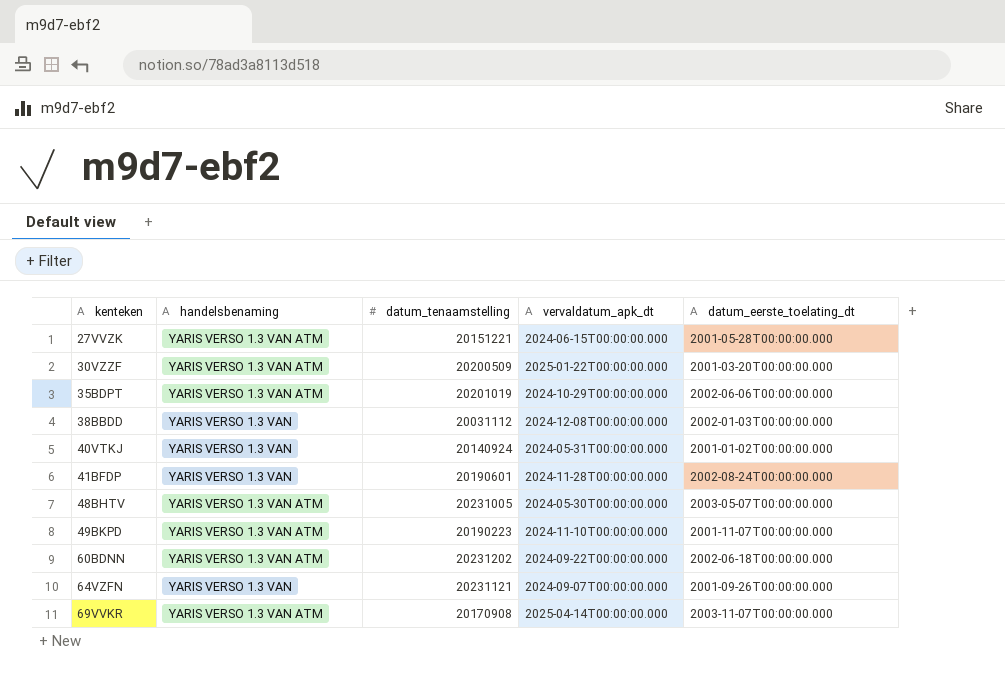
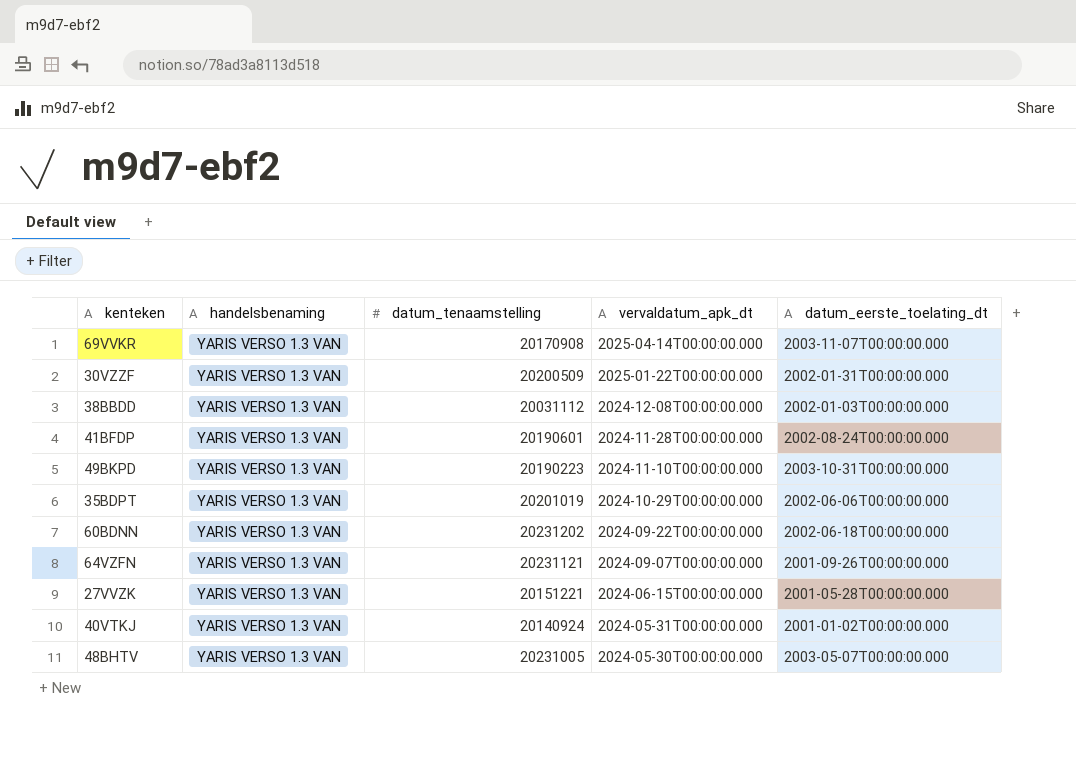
row order: kenteken ascending -> vervaldatum_apk_dt descending
69VVKR | handelsbenaming: YARIS VERSO 1.3 VAN ATM -> YARIS VERSO 1.3 VAN
30VZZF | handelsbenaming: YARIS VERSO 1.3 VAN ATM -> YARIS VERSO 1.3 VAN
30VZZF | datum_eerste_toelating_dt: 2001-03-20T00:00:00.000 -> 2002-01-31T00:00:00.000
49BKPD | handelsbenaming: YARIS VERSO 1.3 VAN ATM -> YARIS VERSO 1.3 VAN
49BKPD | datum_eerste_toelating_dt: 2001-11-07T00:00:00.000 -> 2003-10-31T00:00:00.000
35BDPT | handelsbenaming: YARIS VERSO 1.3 VAN ATM -> YARIS VERSO 1.3 VAN
60BDNN | handelsbenaming: YARIS VERSO 1.3 VAN ATM -> YARIS VERSO 1.3 VAN
27VVZK | handelsbenaming: YARIS VERSO 1.3 VAN ATM -> YARIS VERSO 1.3 VAN
48BHTV | handelsbenaming: YARIS VERSO 1.3 VAN ATM -> YARIS VERSO 1.3 VAN

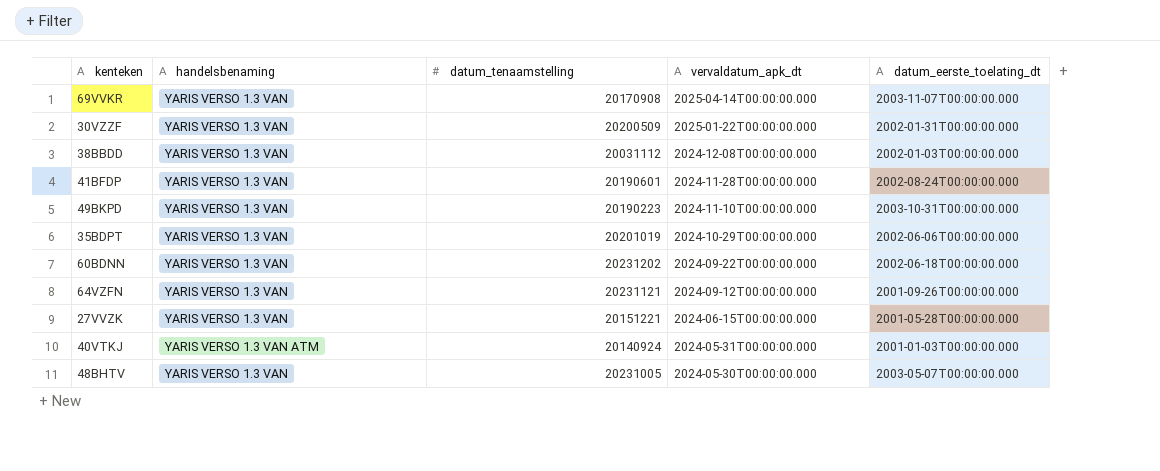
64VZFN | vervaldatum_apk_dt: 2024-09-07T00:00:00.000 -> 2024-09-12T00:00:00.000
40VTKJ | handelsbenaming: YARIS VERSO 1.3 VAN -> YARIS VERSO 1.3 VAN ATM
40VTKJ | datum_eerste_toelating_dt: 2001-01-02T00:00:00.000 -> 2001-01-03T00:00:00.000

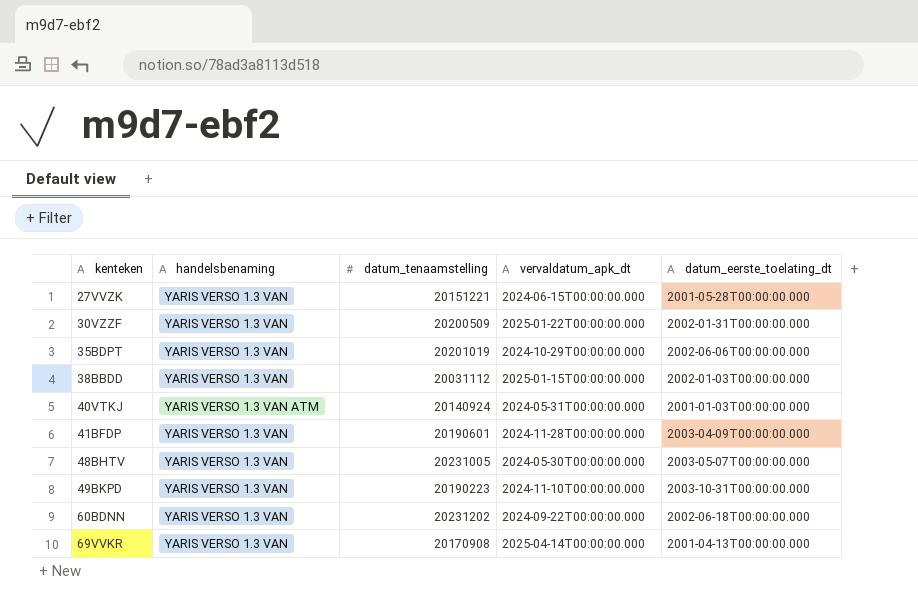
row order: vervaldatum_apk_dt descending -> kenteken ascending
row 64VZFN: YARIS VERSO 1.3 VAN | 20231121 | 2024-09-12T00:00:00.000 | 2001-09-26T00:00:00.000 -> none
38BBDD | vervaldatum_apk_dt: 2024-12-08T00:00:00.000 -> 2025-01-15T00:00:00.000
41BFDP | datum_eerste_toelating_dt: 2002-08-24T00:00:00.000 -> 2003-04-09T00:00:00.000
69VVKR | datum_eerste_toelating_dt: 2003-11-07T00:00:00.000 -> 2001-04-13T00:00:00.000

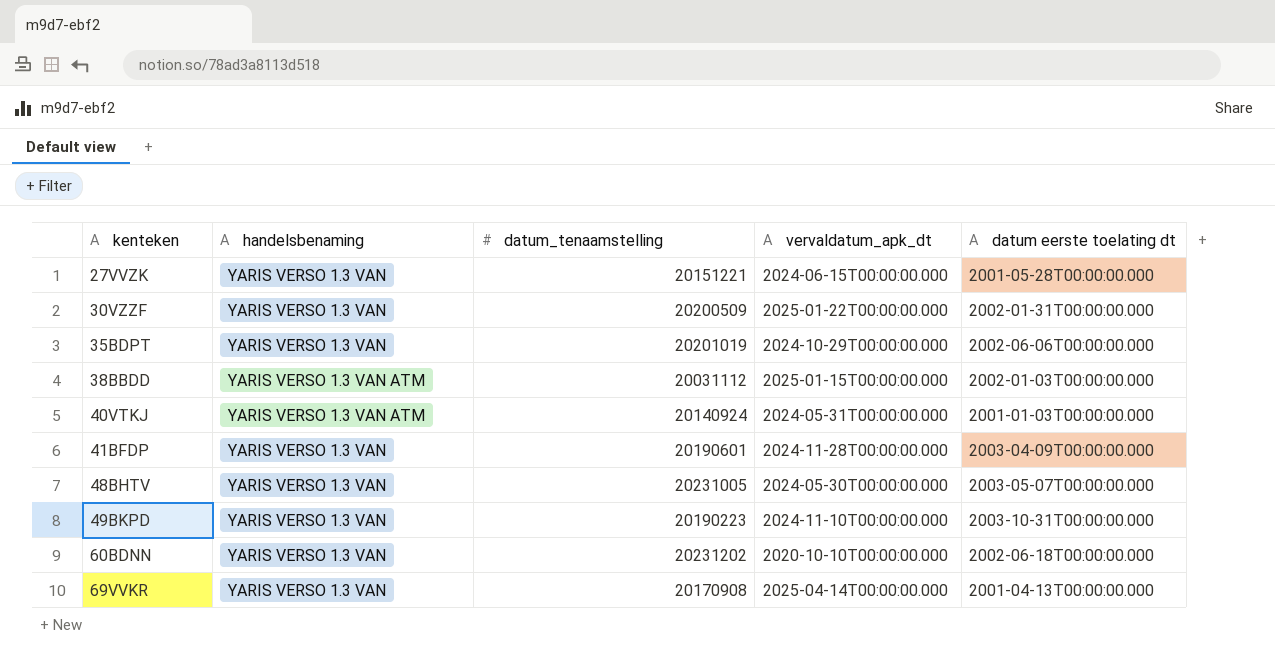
column name: datum_eerste_toelating_dt -> datum eerste toelating dt
38BBDD | handelsbenaming: YARIS VERSO 1.3 VAN -> YARIS VERSO 1.3 VAN ATM
60BDNN | vervaldatum_apk_dt: 2024-09-22T00:00:00.000 -> 2020-10-10T00:00:00.000

